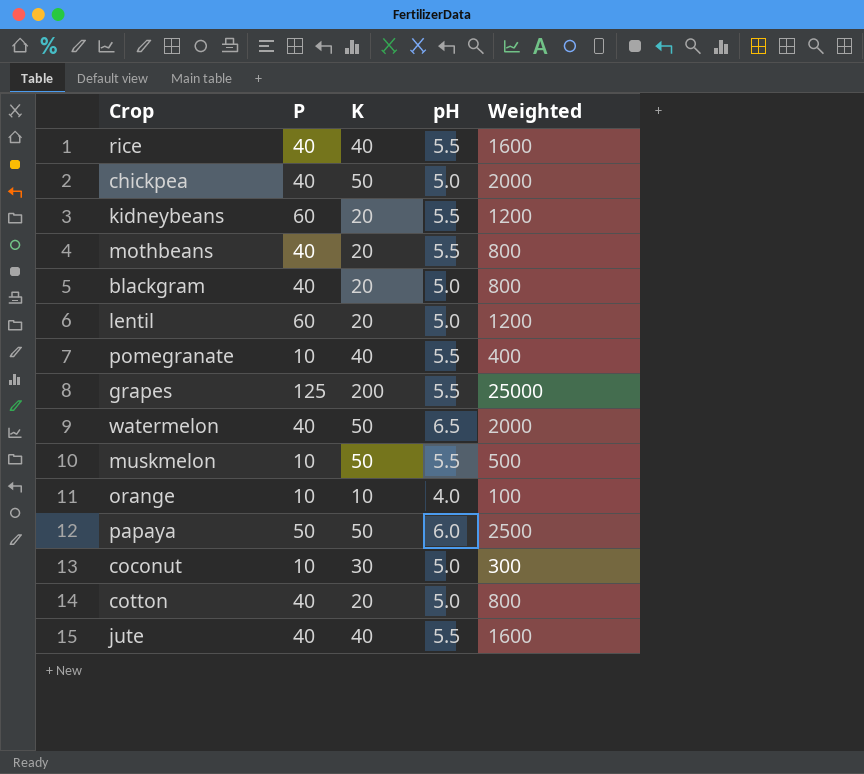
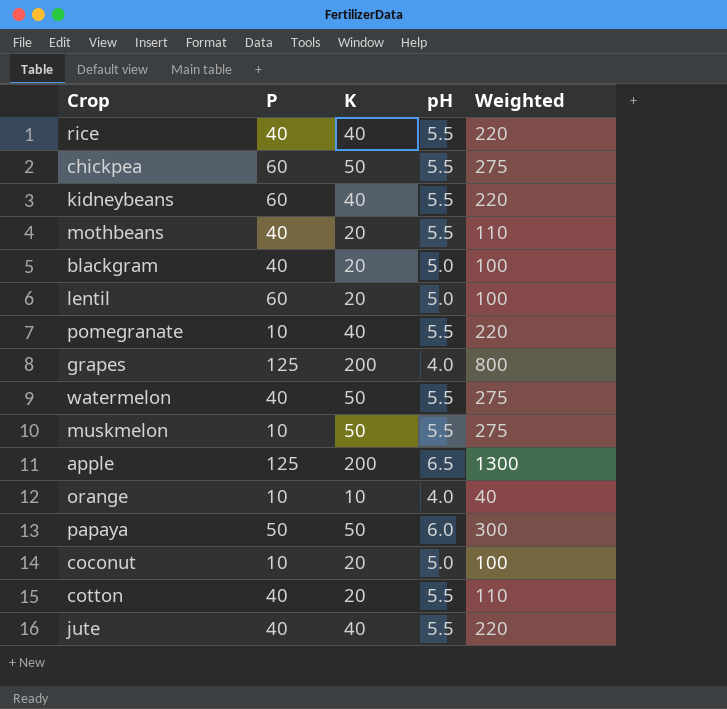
column Weighted | formula: [P] * [K] -> [K] * [pH]
chickpea | P: 40 -> 60
chickpea | pH: 5.0 -> 5.5
kidneybeans | K: 20 -> 40
grapes | pH: 5.5 -> 4.0
watermelon | pH: 6.5 -> 5.5
row apple: none -> 125 | 200 | 6.5 | 1300
coconut | K: 30 -> 20
cotton | pH: 5.0 -> 5.5

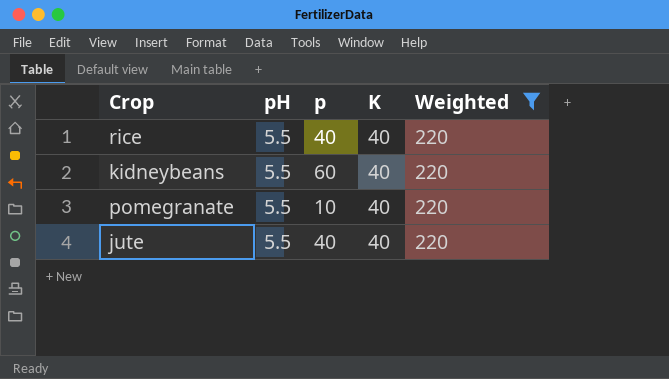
filter: none -> Weighted = 220
column pH | position: 4 -> 2
column name: P -> p

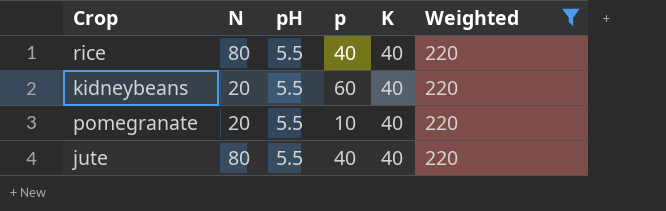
column N | position: none -> 2

